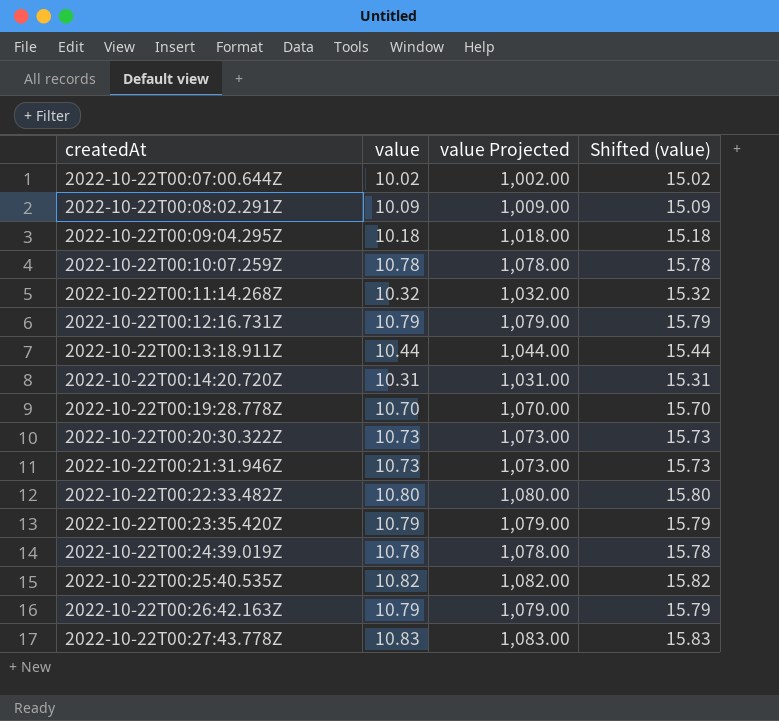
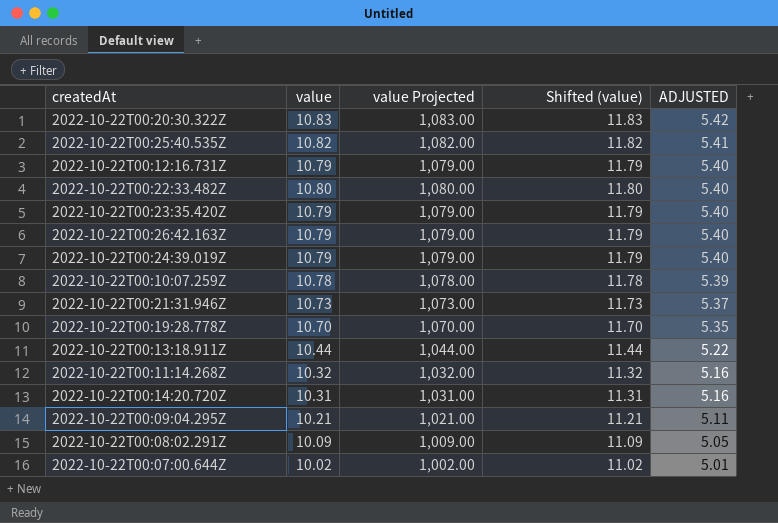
row order: createdAt ascending -> ADJUSTED descending
column Shifted (value) | formula: [value] + 5 -> [value] + 1
column ADJUSTED | formula: none -> [value] * 0.5
row 2022-10-22T00:27:43.778Z: 10.83 | 1,083.00 | 15.83 -> none
2022-10-22T00:20:30.322Z | value: 10.73 -> 10.83
2022-10-22T00:20:30.322Z | value Projected: 1,073.00 -> 1,083.00
2022-10-22T00:24:39.019Z | value: 10.78 -> 10.79
2022-10-22T00:24:39.019Z | value Projected: 1,078.00 -> 1,079.00
2022-10-22T00:09:04.295Z | value: 10.18 -> 10.21
2022-10-22T00:09:04.295Z | value Projected: 1,018.00 -> 1,021.00

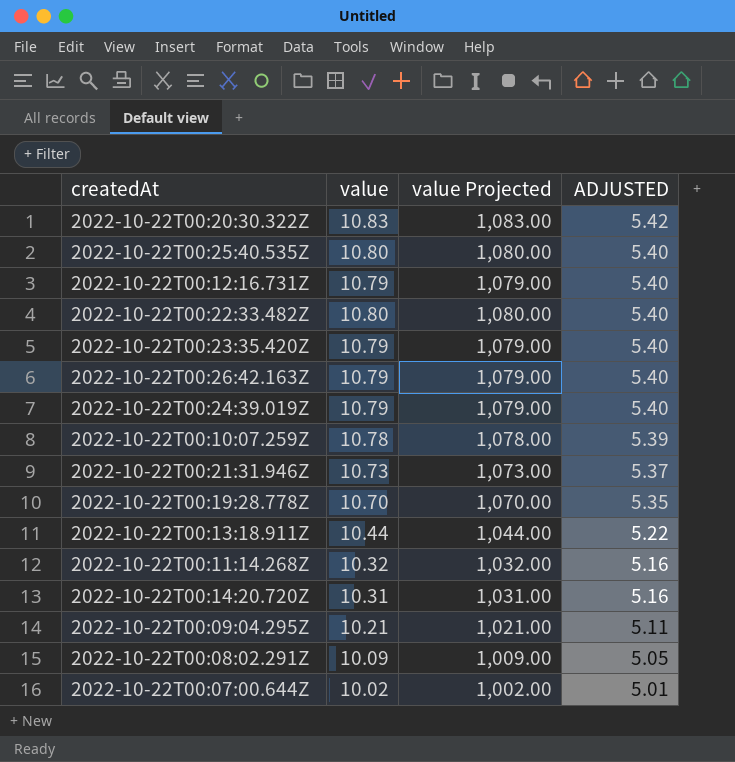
column Shifted (value) | formula: [value] + 1 -> none
2022-10-22T00:25:40.535Z | value: 10.82 -> 10.80
2022-10-22T00:25:40.535Z | value Projected: 1,082.00 -> 1,080.00
2022-10-22T00:25:40.535Z | ADJUSTED: 5.41 -> 5.40

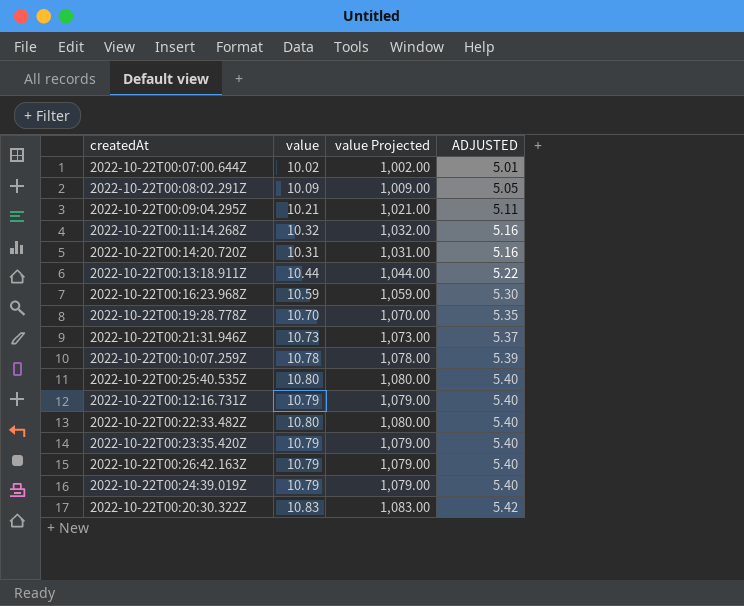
row order: ADJUSTED descending -> ADJUSTED ascending
row 2022-10-22T00:16:23.968Z: none -> 10.59 | 1,059.00 | 5.30

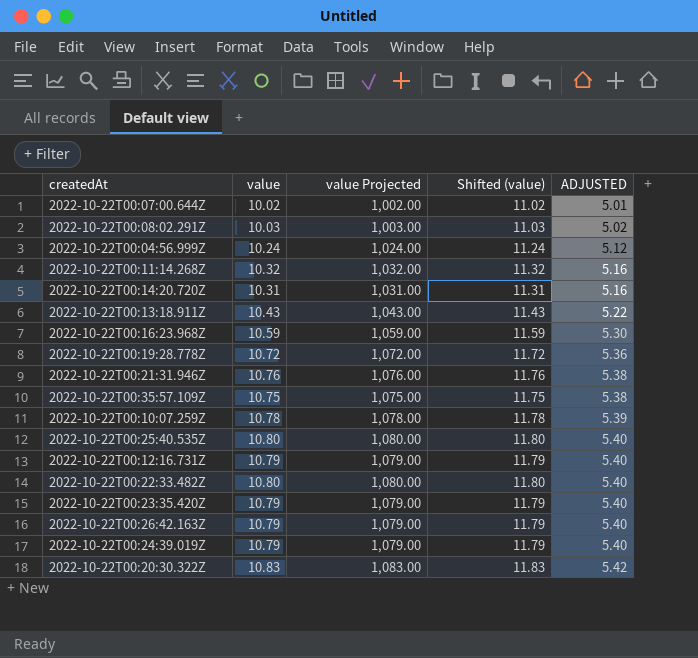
column Shifted (value) | formula: none -> [value] + 1
row 2022-10-22T00:09:04.295Z: 10.21 | 1,021.00 | 5.11 -> none
2022-10-22T00:08:02.291Z | value: 10.09 -> 10.03
2022-10-22T00:08:02.291Z | value Projected: 1,009.00 -> 1,003.00
2022-10-22T00:08:02.291Z | ADJUSTED: 5.05 -> 5.02
row 2022-10-22T00:04:56.999Z: none -> 10.24 | 1,024.00 | 11.24 | 5.12
2022-10-22T00:13:18.911Z | value: 10.44 -> 10.43
2022-10-22T00:13:18.911Z | value Projected: 1,044.00 -> 1,043.00
2022-10-22T00:19:28.778Z | value: 10.70 -> 10.72
2022-10-22T00:19:28.778Z | value Projected: 1,070.00 -> 1,072.00
2022-10-22T00:19:28.778Z | ADJUSTED: 5.35 -> 5.36
2022-10-22T00:21:31.946Z | value: 10.73 -> 10.76
2022-10-22T00:21:31.946Z | value Projected: 1,073.00 -> 1,076.00
2022-10-22T00:21:31.946Z | ADJUSTED: 5.37 -> 5.38
row 2022-10-22T00:35:57.109Z: none -> 10.75 | 1,075.00 | 11.75 | 5.38

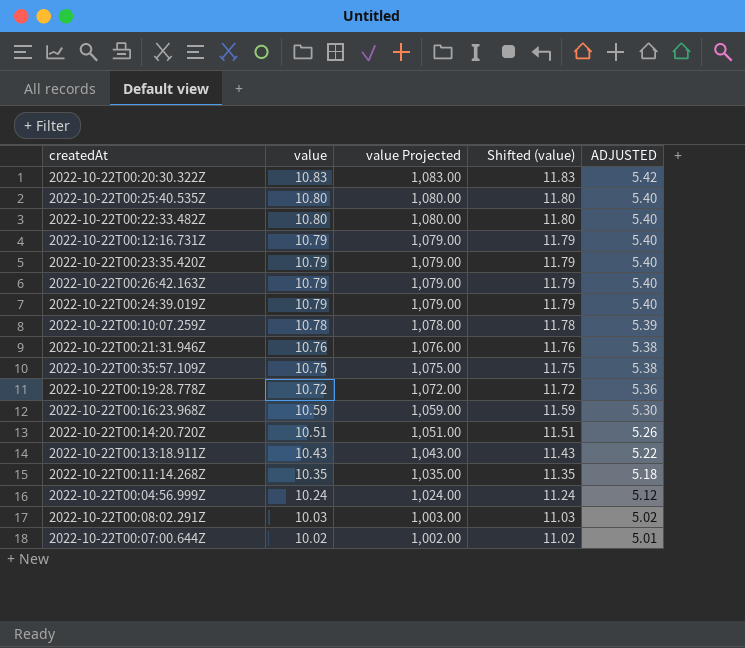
row order: ADJUSTED ascending -> value descending
2022-10-22T00:14:20.720Z | value: 10.31 -> 10.51
2022-10-22T00:14:20.720Z | value Projected: 1,031.00 -> 1,051.00
2022-10-22T00:14:20.720Z | Shifted (value): 11.31 -> 11.51
2022-10-22T00:14:20.720Z | ADJUSTED: 5.16 -> 5.26
2022-10-22T00:11:14.268Z | value: 10.32 -> 10.35
2022-10-22T00:11:14.268Z | value Projected: 1,032.00 -> 1,035.00
2022-10-22T00:11:14.268Z | Shifted (value): 11.32 -> 11.35
2022-10-22T00:11:14.268Z | ADJUSTED: 5.16 -> 5.18

